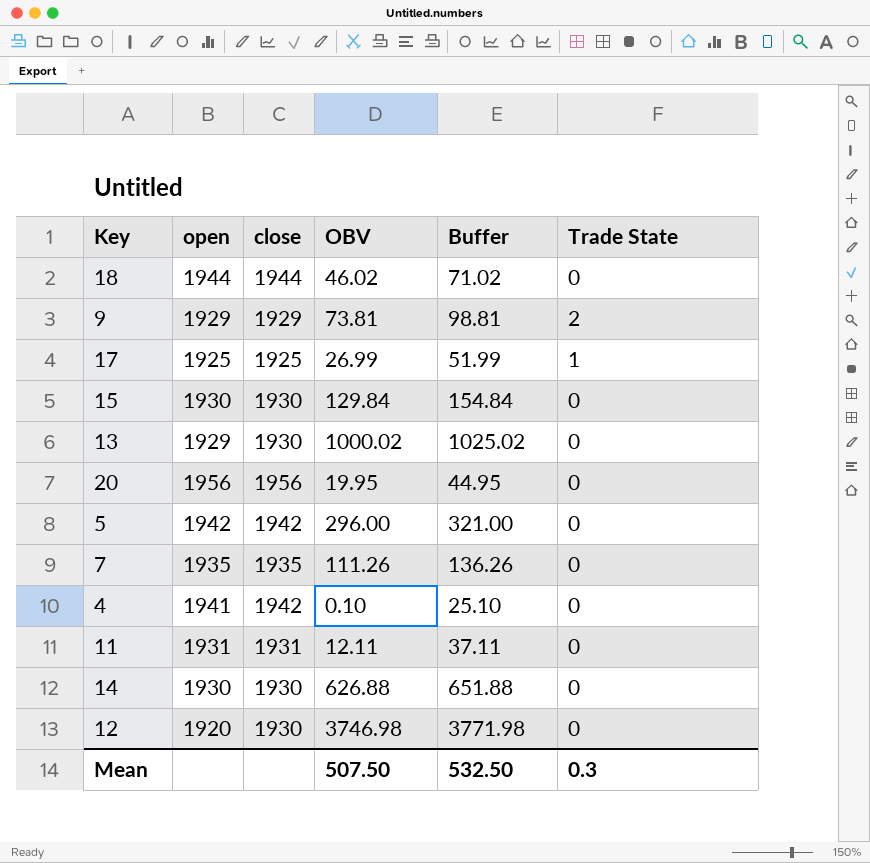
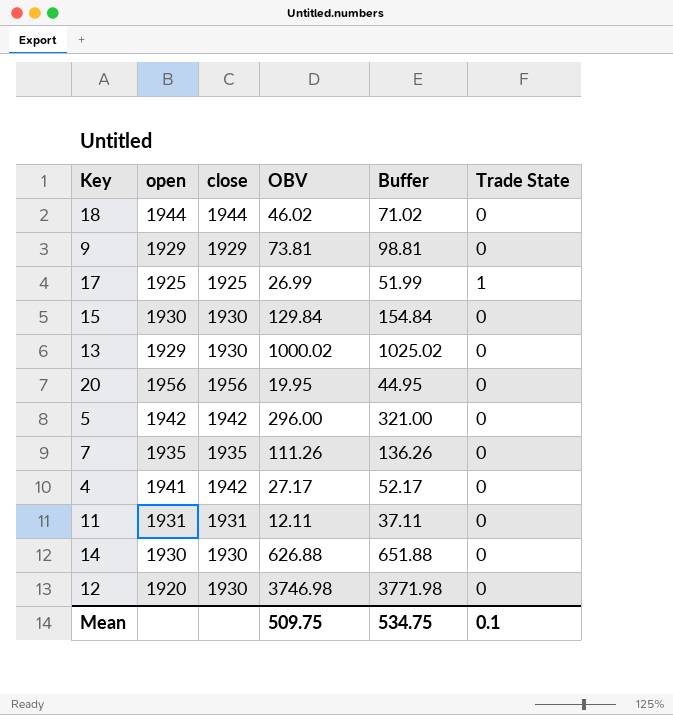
9 | Trade State: 2 -> 0
4 | OBV: 0.10 -> 27.17
4 | Buffer: 25.10 -> 52.17
Mean | OBV: 507.50 -> 509.75
Mean | Buffer: 532.50 -> 534.75
Mean | Trade State: 0.3 -> 0.1

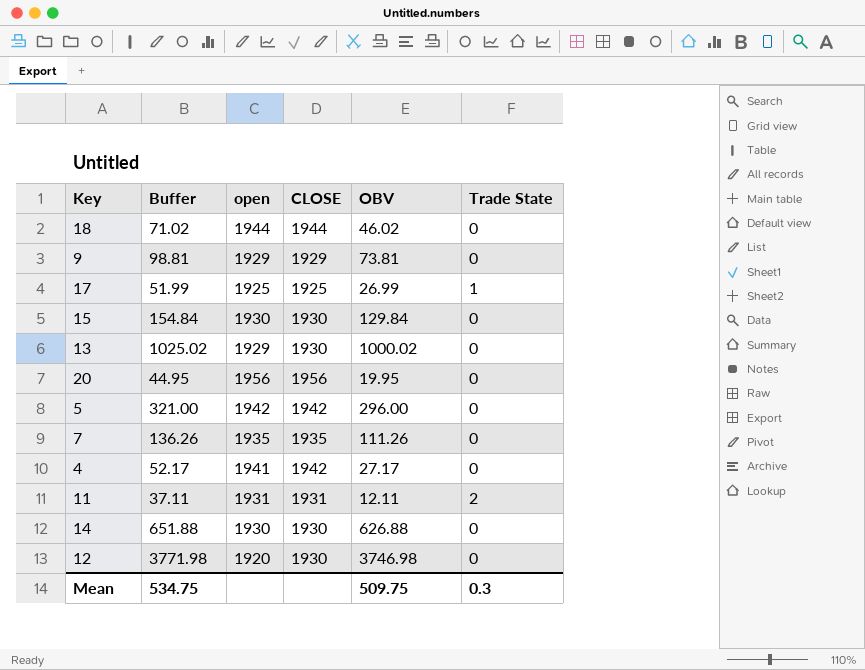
column Buffer | position: 5 -> 2
column name: close -> CLOSE
11 | Trade State: 0 -> 2
Mean | Trade State: 0.1 -> 0.3

